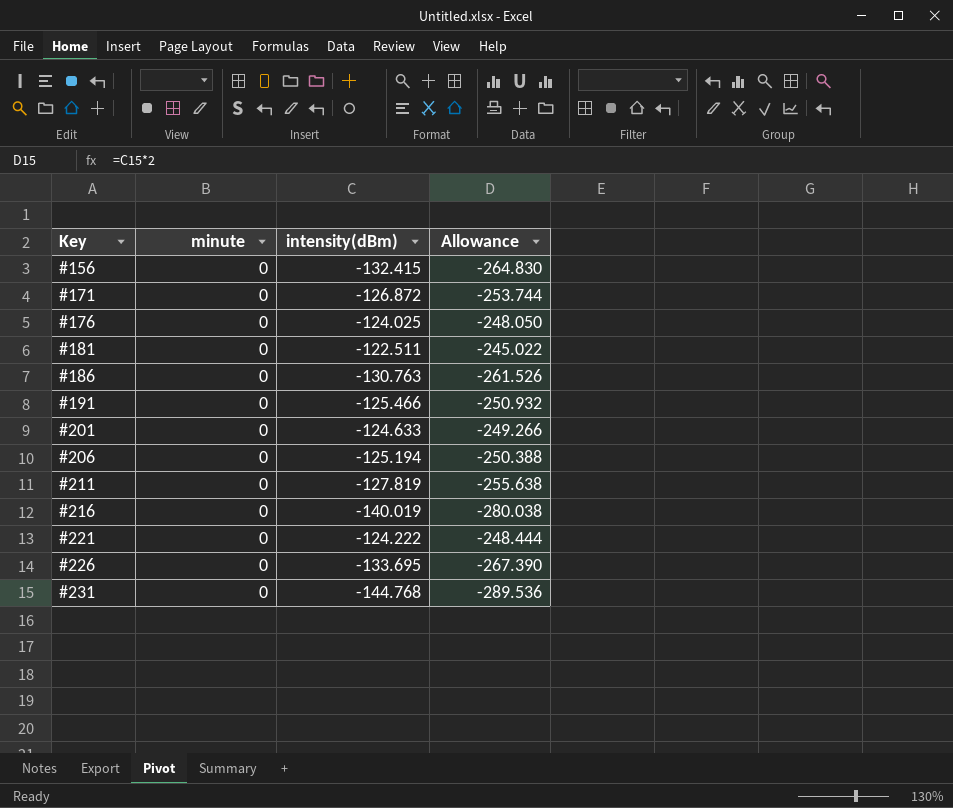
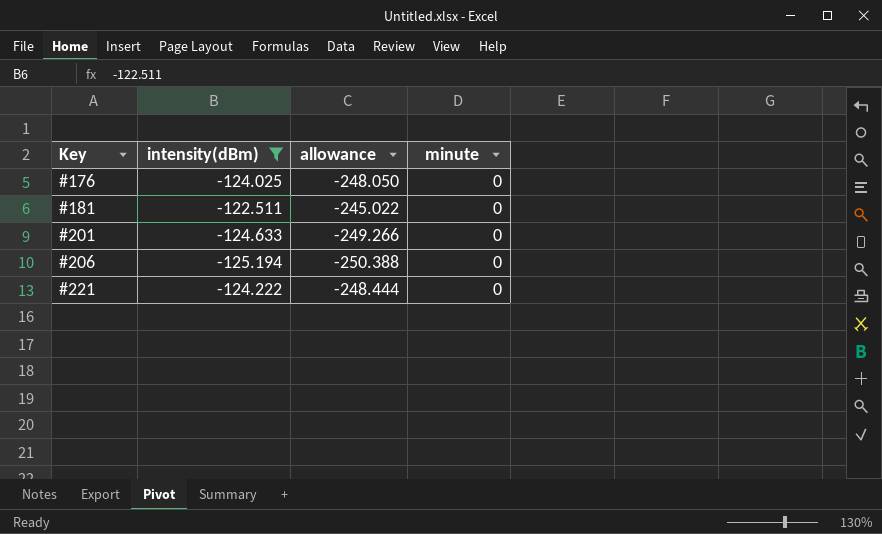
filter: none -> intensity(dBm) >= -125.194
column name: Allowance -> allowance
column minute | position: 2 -> 4

